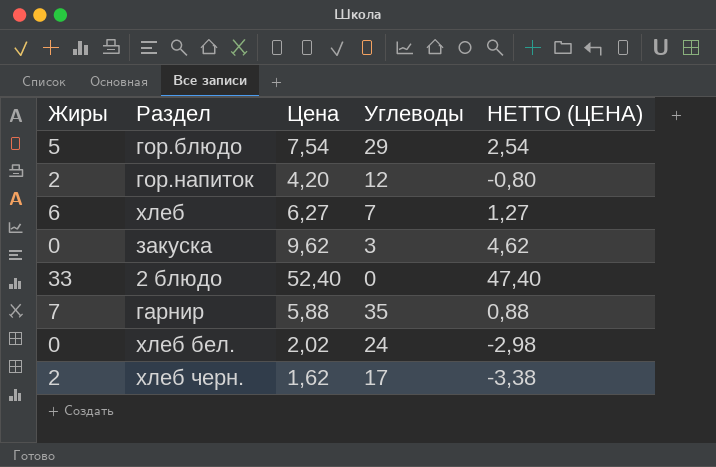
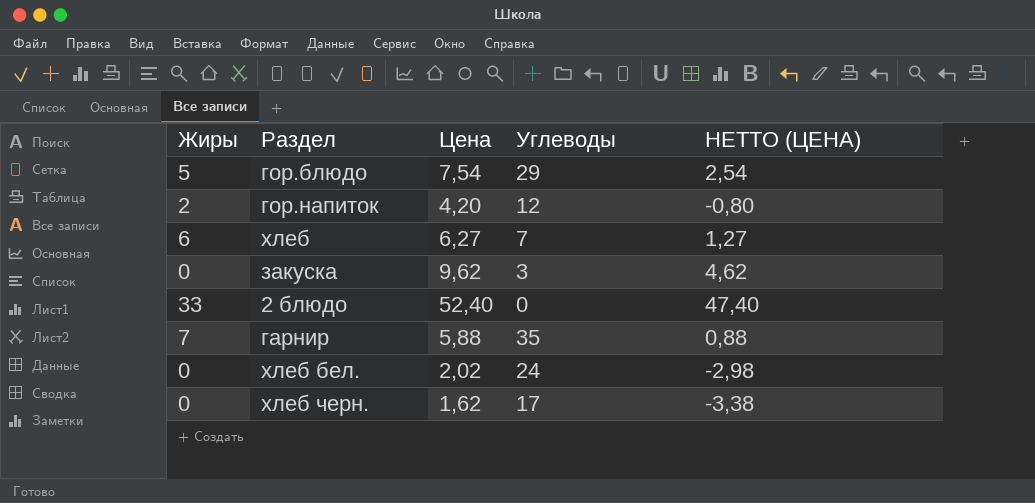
хлеб черн. | Жиры: 2 -> 0

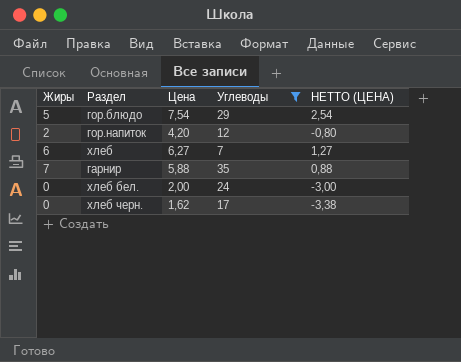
filter: none -> Углеводы >= 7
хлеб бел. | Цена: 2,02 -> 2,00
хлеб бел. | НЕТТО (ЦЕНА): -2,98 -> -3,00

